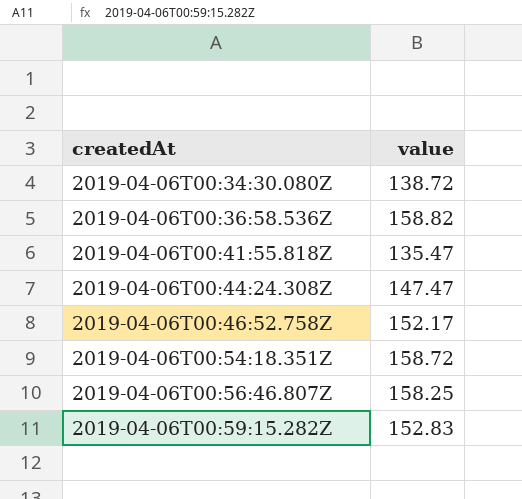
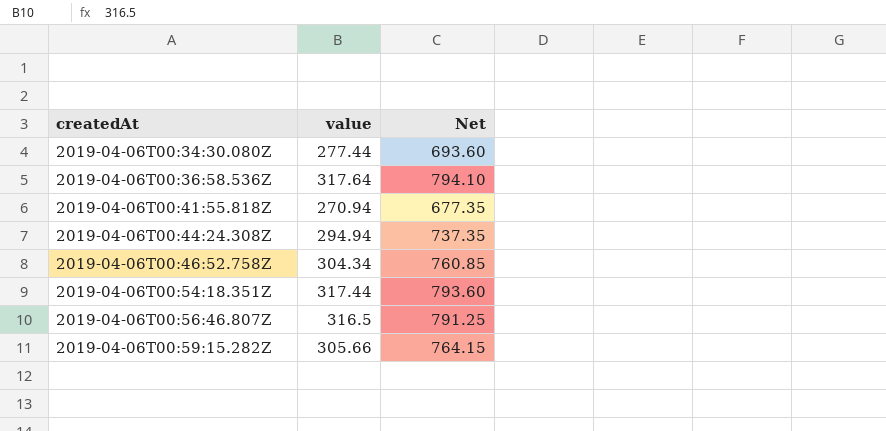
column Net | formula: none -> [value] * 2.5
2019-04-06T00:34:30.080Z | value: 138.72 -> 277.44
2019-04-06T00:36:58.536Z | value: 158.82 -> 317.64
2019-04-06T00:41:55.818Z | value: 135.47 -> 270.94
2019-04-06T00:44:24.308Z | value: 147.47 -> 294.94
2019-04-06T00:46:52.758Z | value: 152.17 -> 304.34
2019-04-06T00:54:18.351Z | value: 158.72 -> 317.44
2019-04-06T00:56:46.807Z | value: 158.25 -> 316.5
2019-04-06T00:59:15.282Z | value: 152.83 -> 305.66

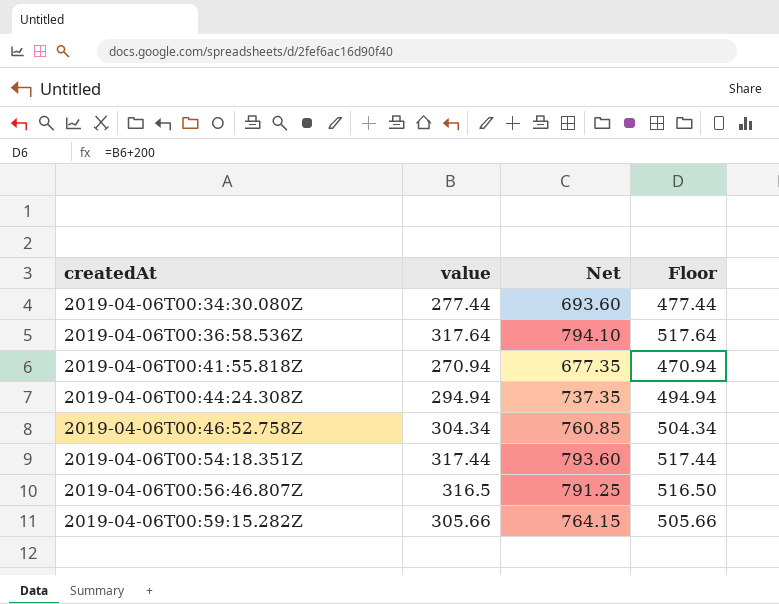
column Floor | formula: none -> [value] + 200

